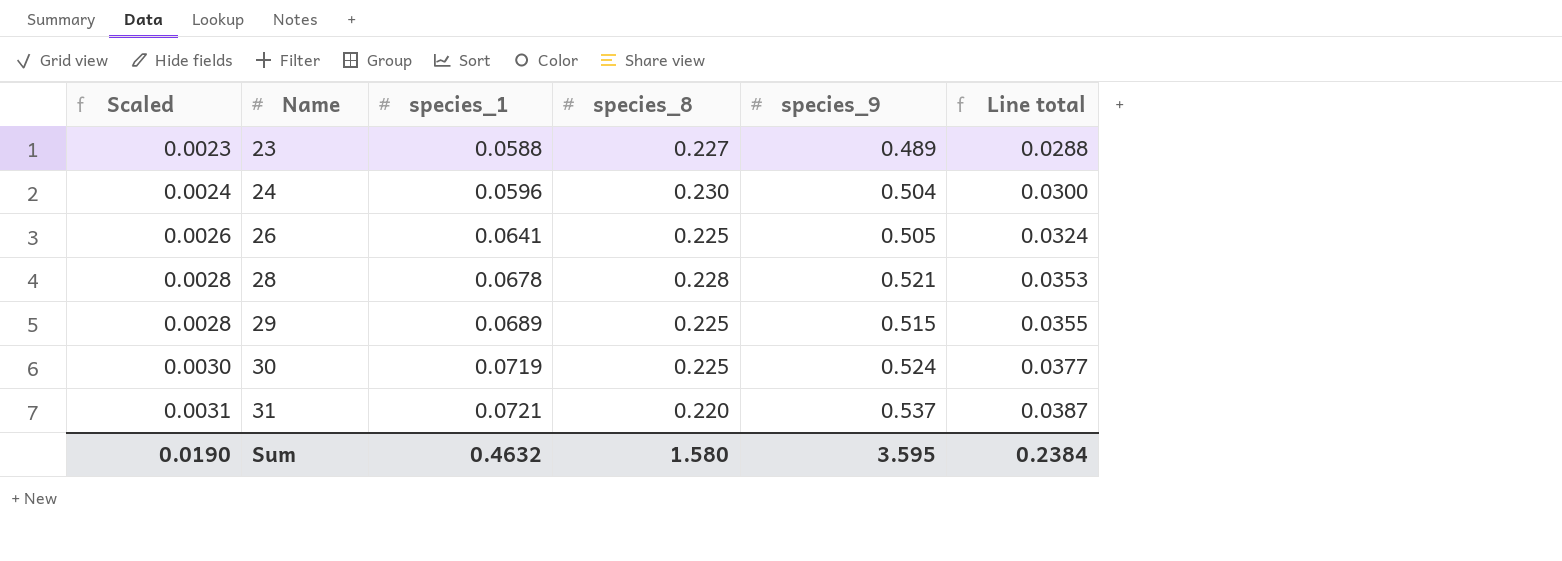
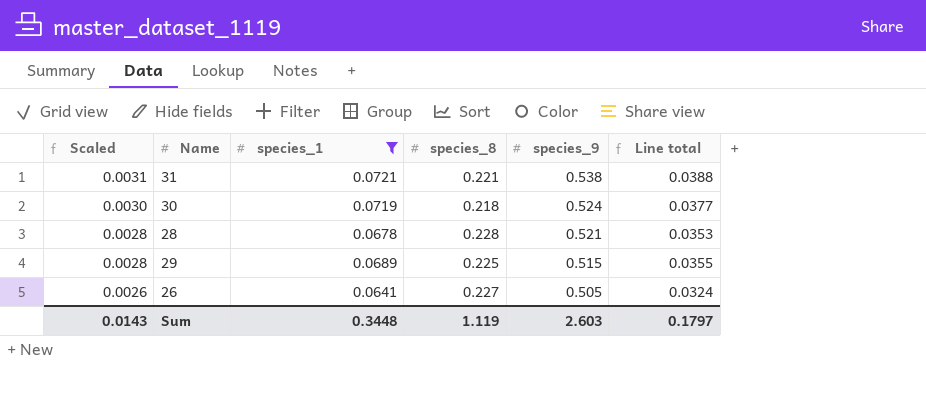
filter: none -> species_1 >= 0.0641
row order: Scaled ascending -> Scaled descending
31 | species_8: 0.220 -> 0.221
31 | species_9: 0.537 -> 0.538
31 | Line total: 0.0387 -> 0.0388
30 | species_8: 0.225 -> 0.218
26 | species_8: 0.225 -> 0.227
Sum | Scaled: 0.0190 -> 0.0143
Sum | species_1: 0.4632 -> 0.3448
Sum | species_8: 1.580 -> 1.119
Sum | species_9: 3.595 -> 2.603
Sum | Line total: 0.2384 -> 0.1797

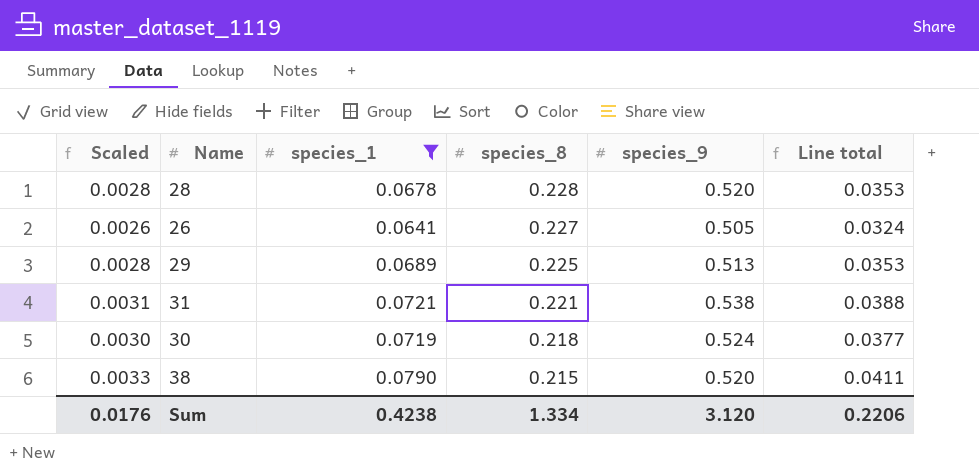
row order: Scaled descending -> species_8 descending
28 | species_9: 0.521 -> 0.520
29 | species_9: 0.515 -> 0.513
29 | Line total: 0.0355 -> 0.0353
row 38: none -> 0.0033 | 0.0790 | 0.215 | 0.520 | 0.0411
Sum | Scaled: 0.0143 -> 0.0176
Sum | species_1: 0.3448 -> 0.4238
Sum | species_8: 1.119 -> 1.334
Sum | species_9: 2.603 -> 3.120
Sum | Line total: 0.1797 -> 0.2206

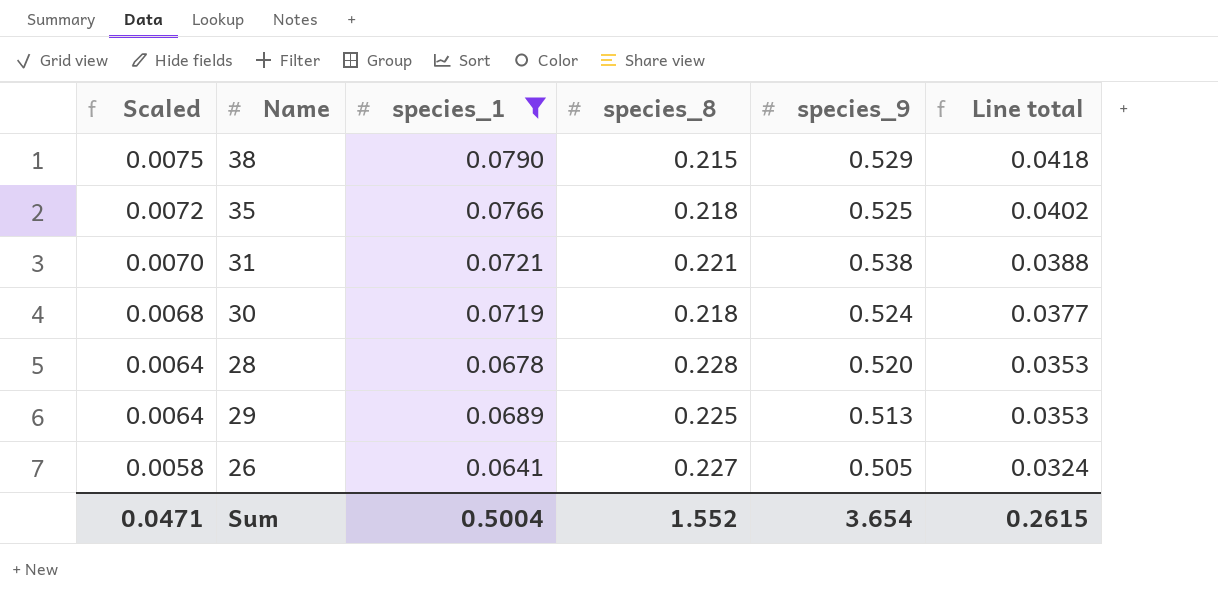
row order: species_8 descending -> Scaled descending
column Scaled | formula: [Line total] * 0.08 -> [Line total] * 0.18
38 | species_9: 0.520 -> 0.529
38 | Line total: 0.0411 -> 0.0418
row 35: none -> 0.0072 | 0.0766 | 0.218 | 0.525 | 0.0402
Sum | Scaled: 0.0176 -> 0.0471
Sum | species_1: 0.4238 -> 0.5004
Sum | species_8: 1.334 -> 1.552
Sum | species_9: 3.120 -> 3.654
Sum | Line total: 0.2206 -> 0.2615

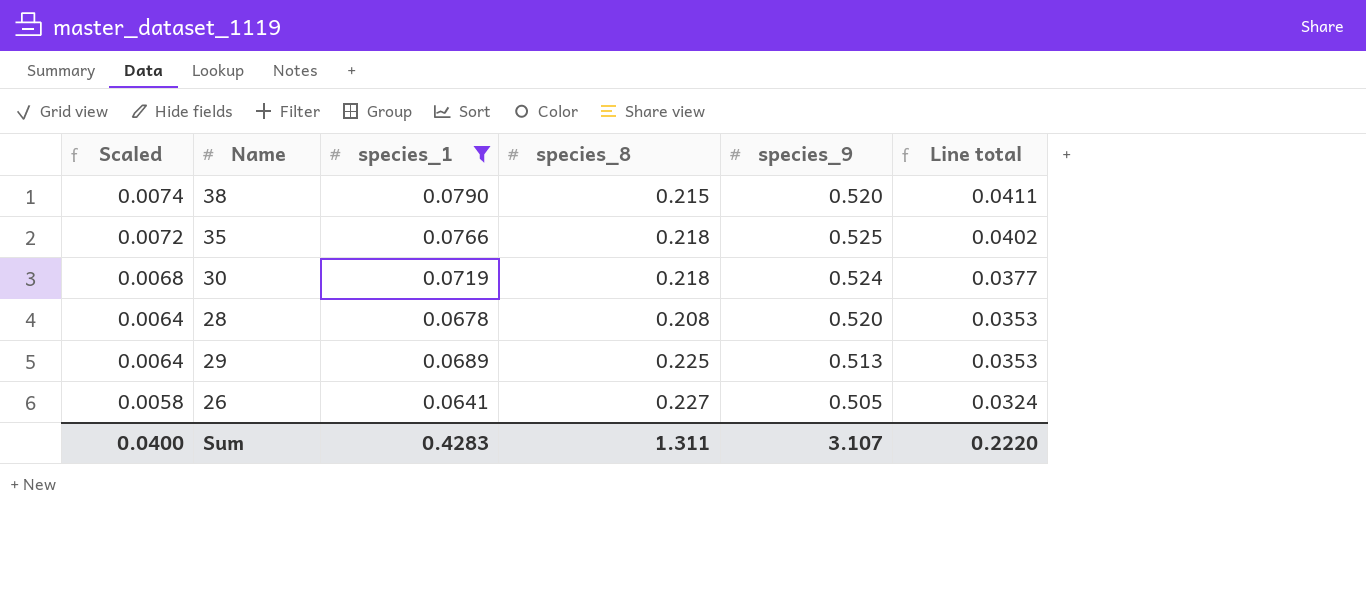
row 31: 0.0070 | 0.0721 | 0.221 | 0.538 | 0.0388 -> none
38 | Scaled: 0.0075 -> 0.0074
38 | species_9: 0.529 -> 0.520
38 | Line total: 0.0418 -> 0.0411
28 | species_8: 0.228 -> 0.208
Sum | Scaled: 0.0471 -> 0.0400
Sum | species_1: 0.5004 -> 0.4283
Sum | species_8: 1.552 -> 1.311
Sum | species_9: 3.654 -> 3.107
Sum | Line total: 0.2615 -> 0.2220

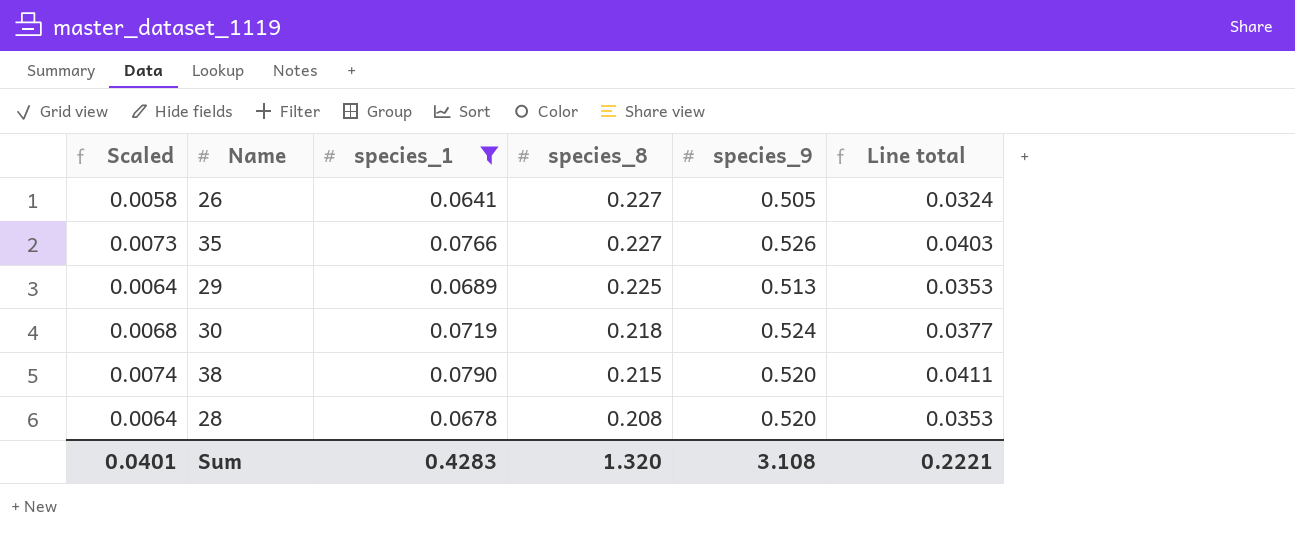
row order: Scaled descending -> species_8 descending
35 | Scaled: 0.0072 -> 0.0073
35 | species_8: 0.218 -> 0.227
35 | species_9: 0.525 -> 0.526
35 | Line total: 0.0402 -> 0.0403
Sum | Scaled: 0.0400 -> 0.0401
Sum | species_8: 1.311 -> 1.320
Sum | species_9: 3.107 -> 3.108
Sum | Line total: 0.2220 -> 0.2221

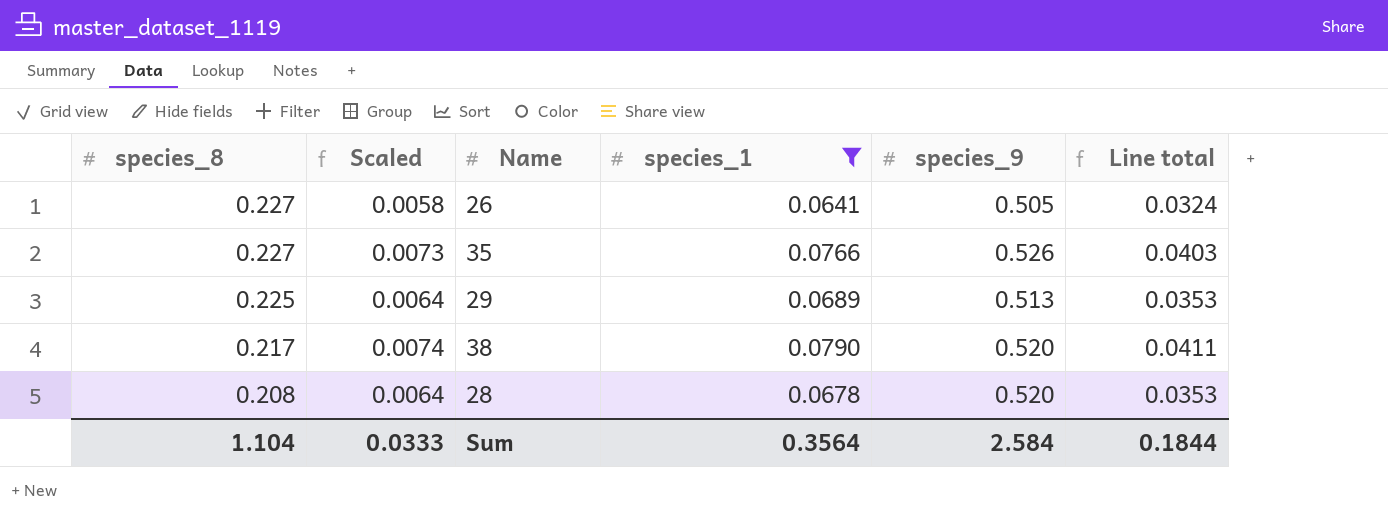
column species_8 | position: 4 -> 1
row 30: 0.0068 | 0.0719 | 0.218 | 0.524 | 0.0377 -> none
38 | species_8: 0.215 -> 0.217
Sum | species_8: 1.320 -> 1.104
Sum | Scaled: 0.0401 -> 0.0333
Sum | species_1: 0.4283 -> 0.3564
Sum | species_9: 3.108 -> 2.584
Sum | Line total: 0.2221 -> 0.1844

